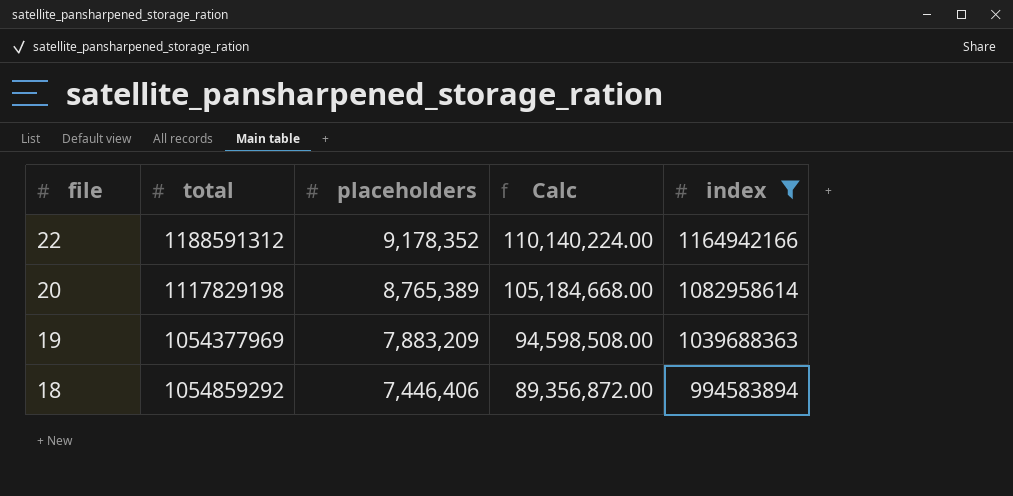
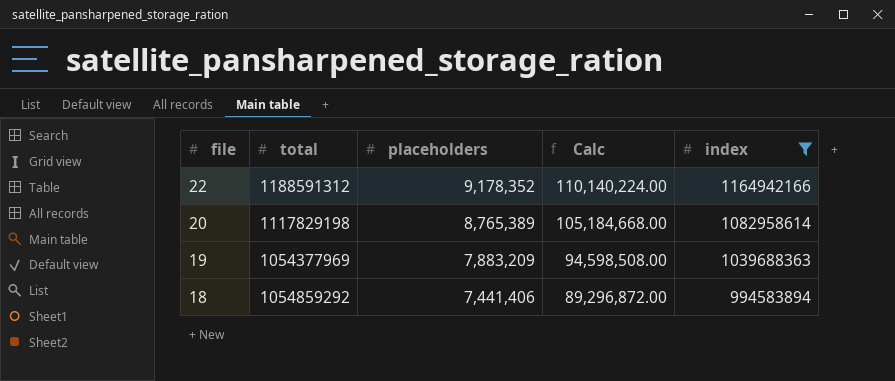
18 | placeholders: 7,446,406 -> 7,441,406
18 | Calc: 89,356,872.00 -> 89,296,872.00

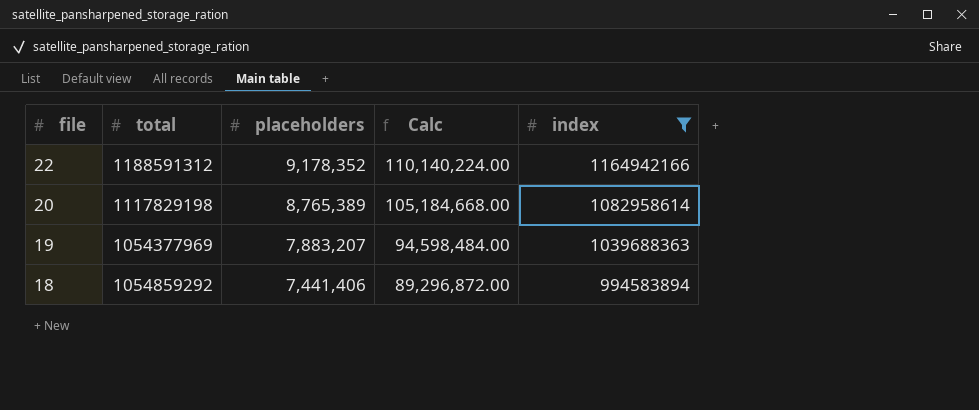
19 | placeholders: 7,883,209 -> 7,883,207
19 | Calc: 94,598,508.00 -> 94,598,484.00

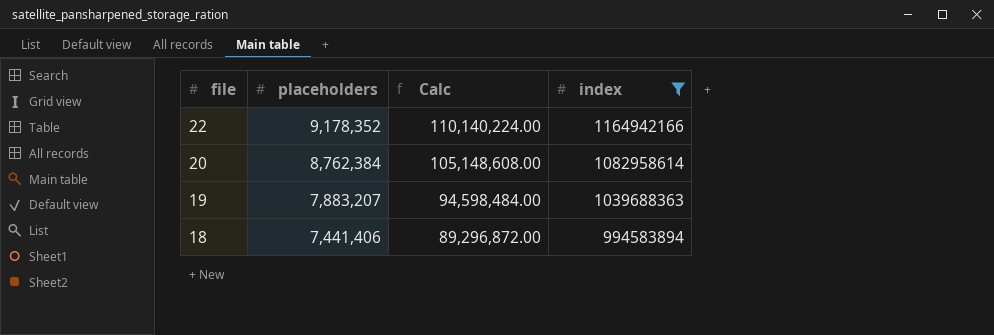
column total | position: 2 -> none
20 | placeholders: 8,765,389 -> 8,762,384
20 | Calc: 105,184,668.00 -> 105,148,608.00

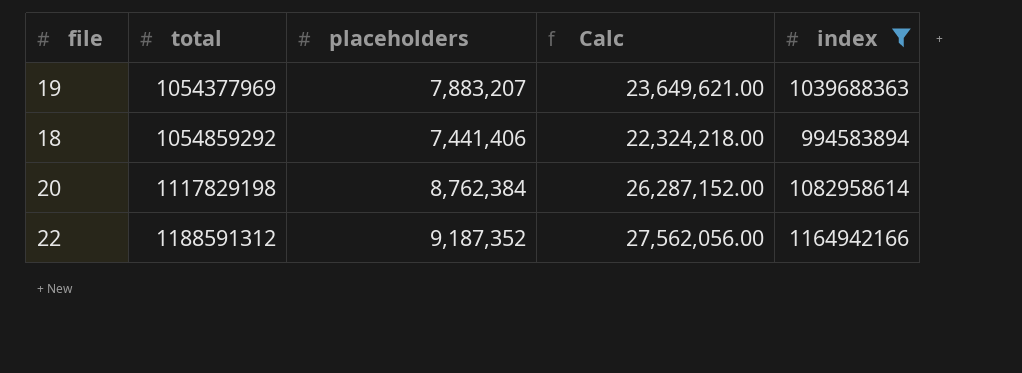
row order: file descending -> total ascending
column total | position: none -> 2
column Calc | formula: [placeholders] * 12 -> [placeholders] * 3
22 | placeholders: 9,178,352 -> 9,187,352

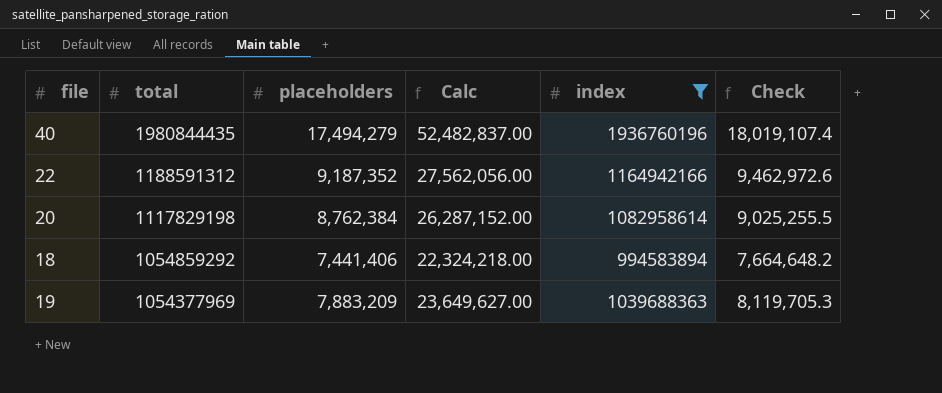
row order: total ascending -> total descending
column Check | formula: none -> [placeholders] * 1.03
row 40: none -> 1980844435 | 17,494,279 | 52,482,837.00 | 1936760196 | 18,019,107.4
19 | placeholders: 7,883,207 -> 7,883,209
19 | Calc: 23,649,621.00 -> 23,649,627.00

